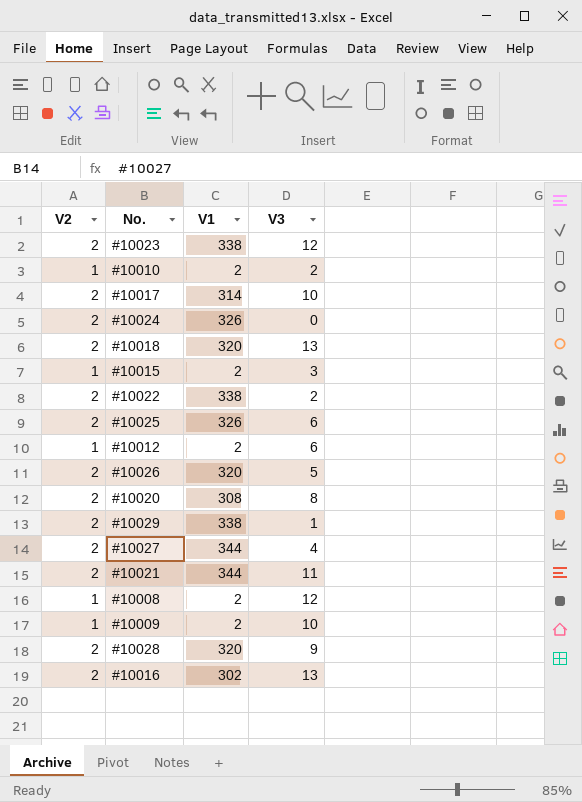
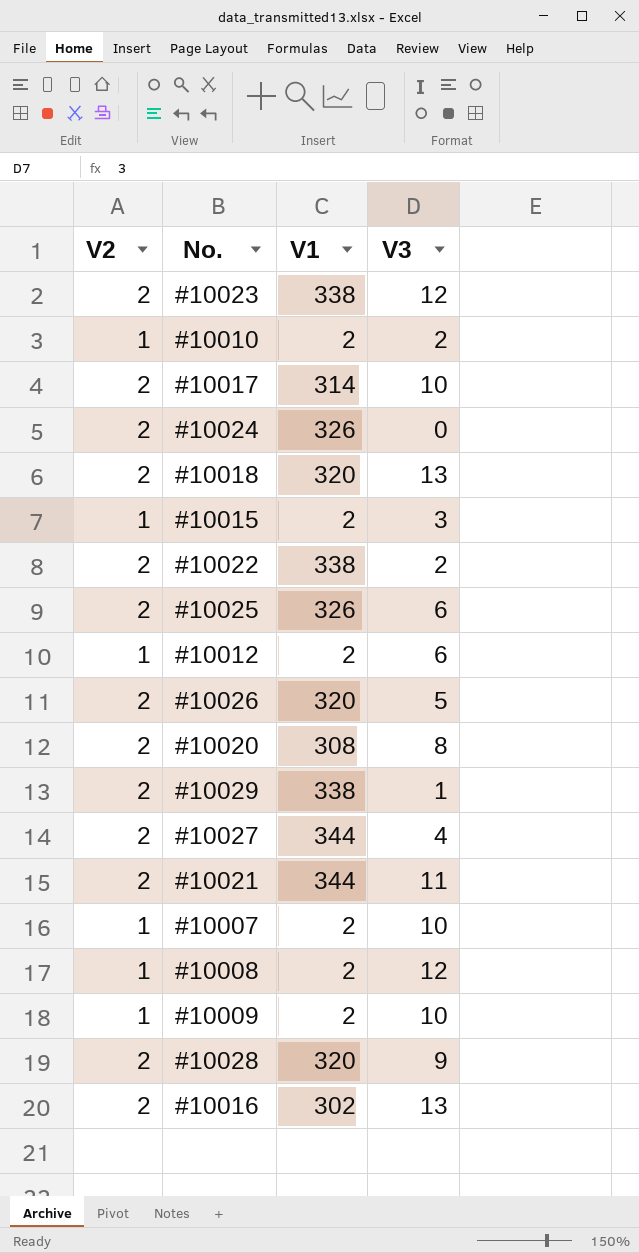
row #10007: none -> 1 | 2 | 10

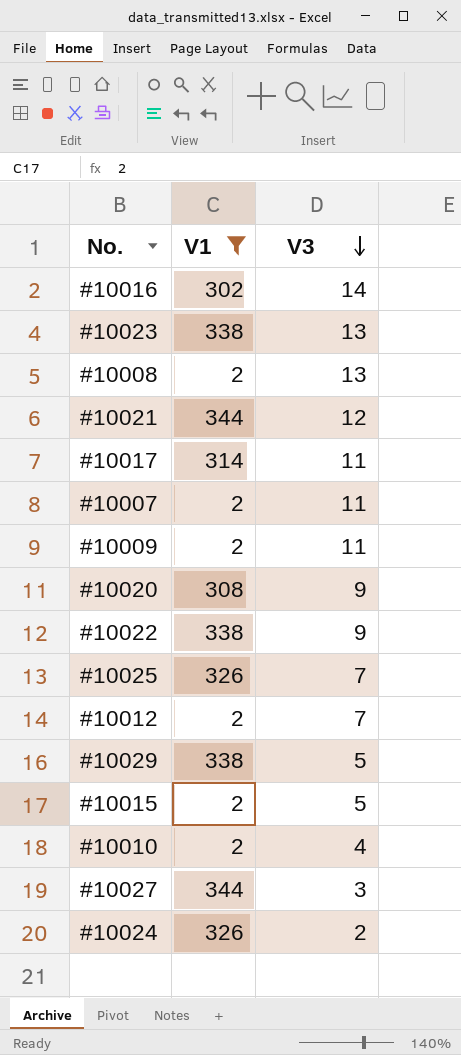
filter: none -> V1 != 320
row order: none -> V3 descending
column V2 | position: 1 -> none
#10016 | V3: 13 -> 14
#10023 | V3: 12 -> 13
#10008 | V3: 12 -> 13
#10021 | V3: 11 -> 12
#10017 | V3: 10 -> 11
#10007 | V3: 10 -> 11
#10009 | V3: 10 -> 11
#10020 | V3: 8 -> 9
#10022 | V3: 2 -> 9
#10025 | V3: 6 -> 7
#10012 | V3: 6 -> 7
#10029 | V3: 1 -> 5
#10015 | V3: 3 -> 5
#10010 | V3: 2 -> 4
#10027 | V3: 4 -> 3
#10024 | V3: 0 -> 2

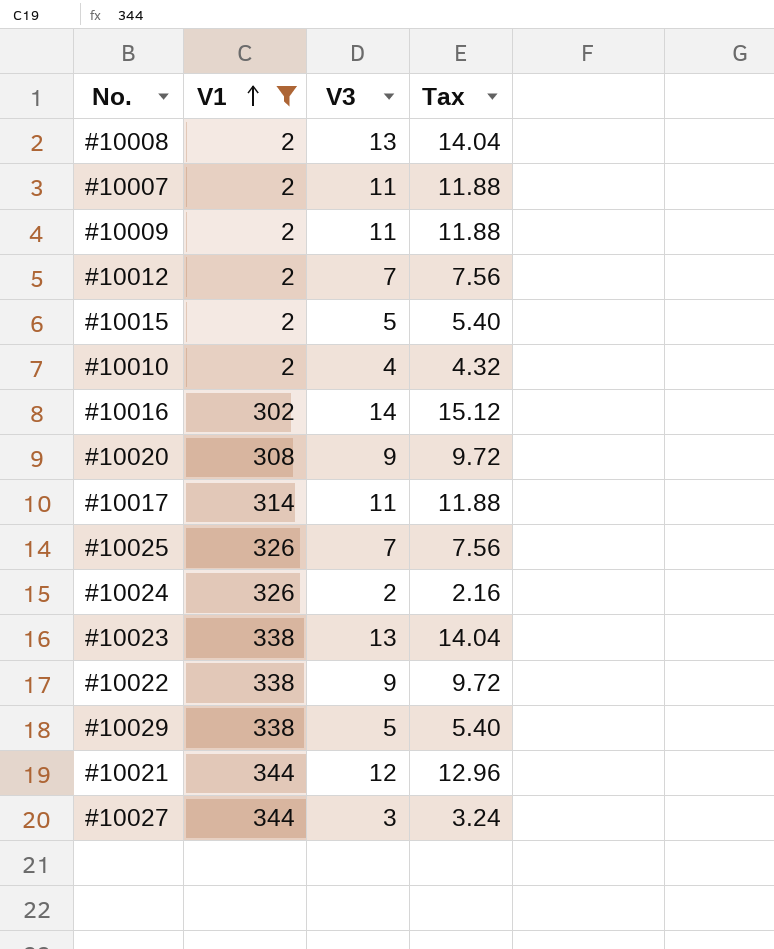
row order: V3 descending -> V1 ascending
column Tax | formula: none -> [V3] * 1.08

